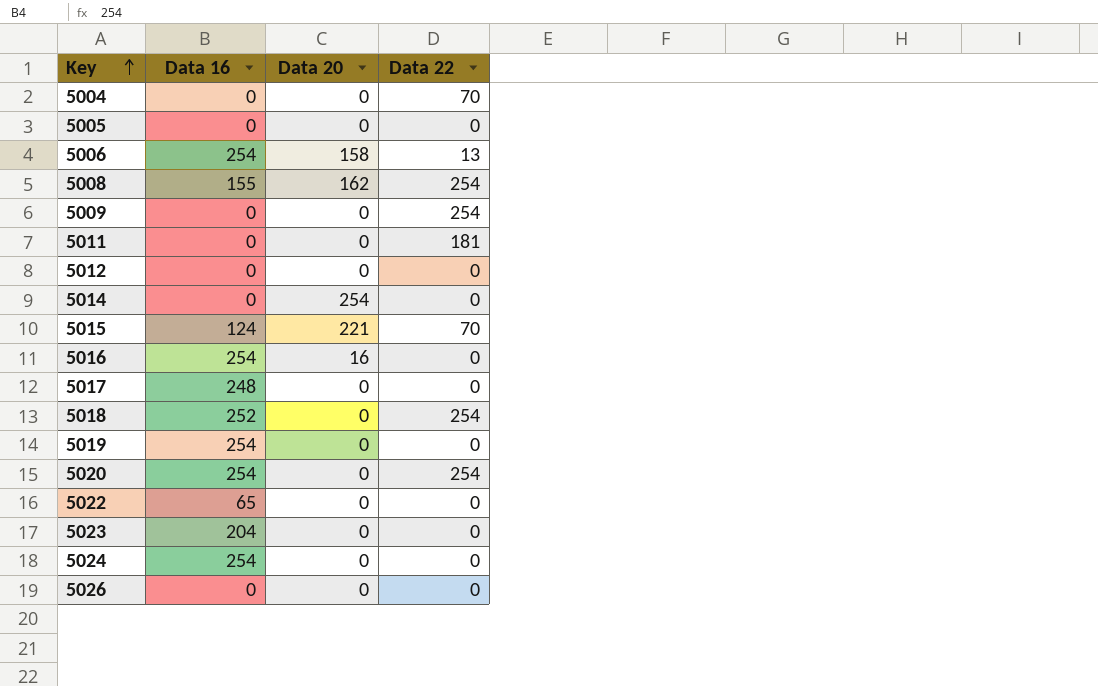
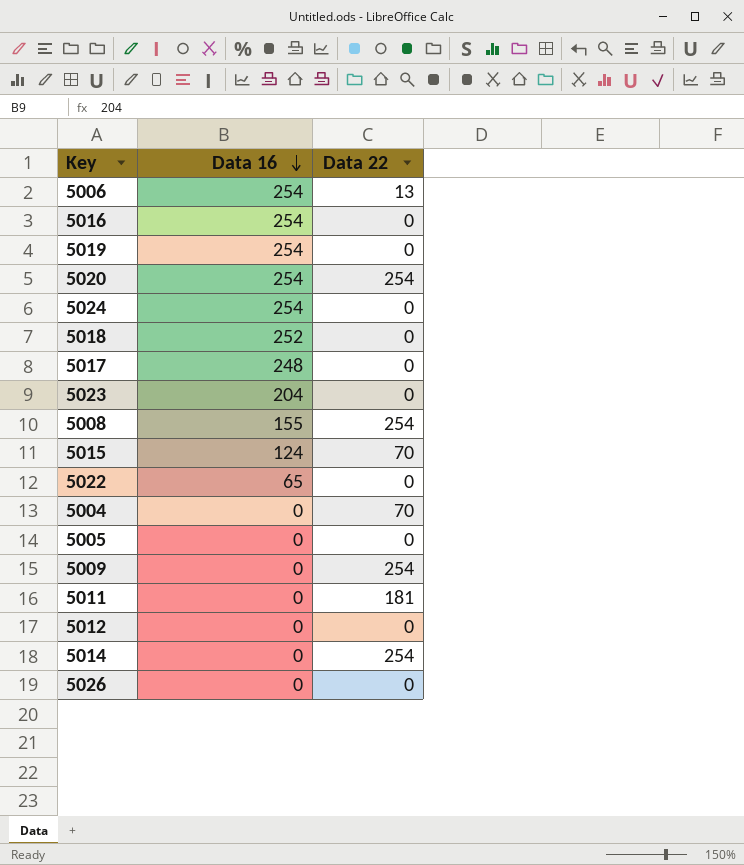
row order: Key ascending -> Data 16 descending
column Data 20 | position: 3 -> none
5018 | Data 22: 254 -> 0
5014 | Data 22: 0 -> 254

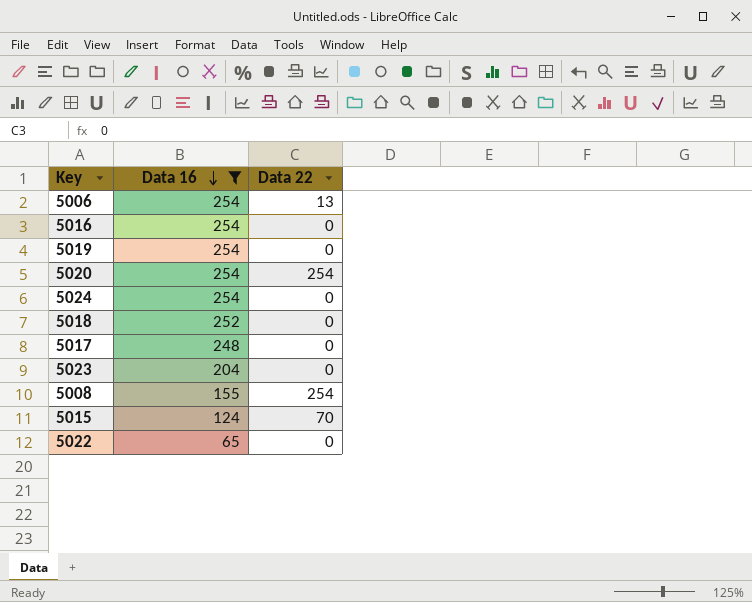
filter: none -> Data 16 != 0

